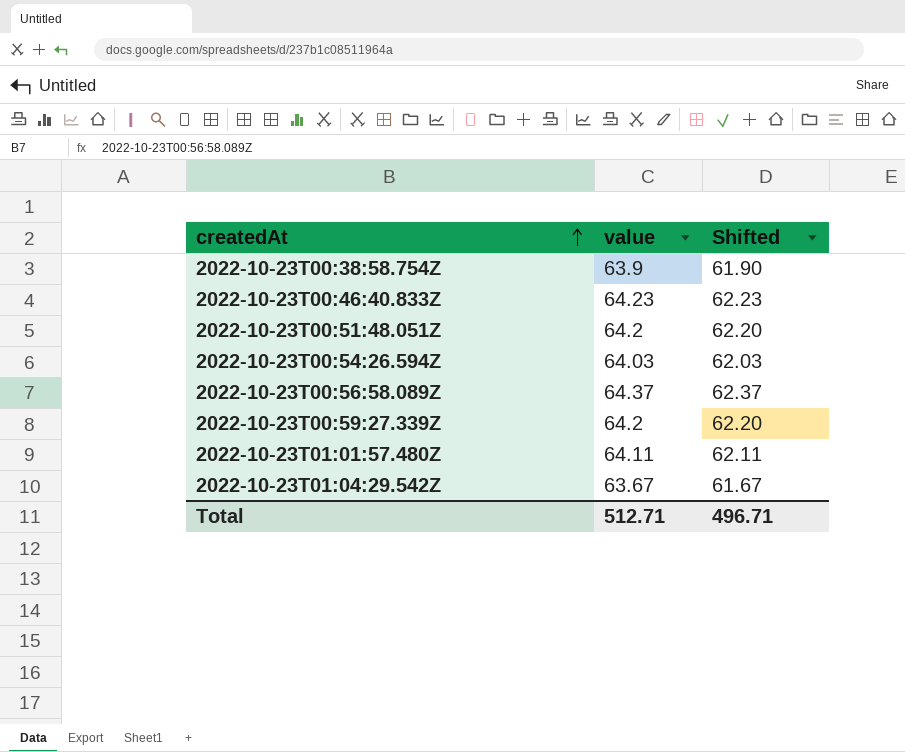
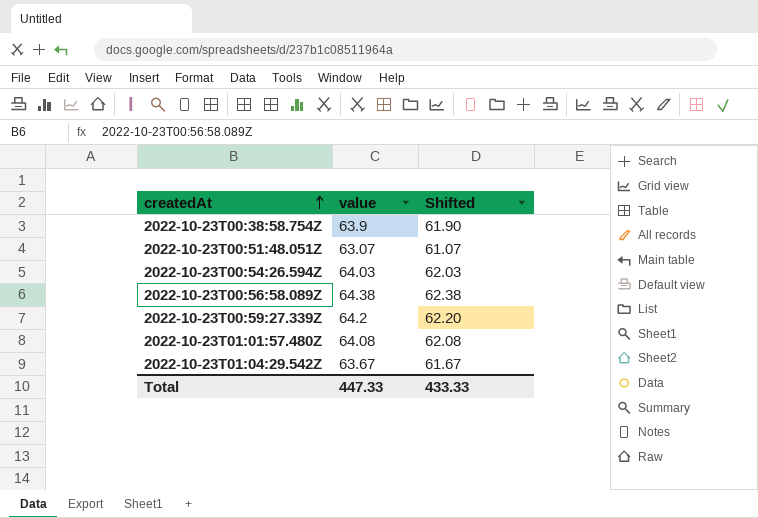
row 2022-10-23T00:46:40.833Z: 64.23 | 62.23 -> none
2022-10-23T00:51:48.051Z | value: 64.2 -> 63.07
2022-10-23T00:51:48.051Z | Shifted: 62.20 -> 61.07
2022-10-23T00:56:58.089Z | value: 64.37 -> 64.38
2022-10-23T00:56:58.089Z | Shifted: 62.37 -> 62.38
2022-10-23T01:01:57.480Z | value: 64.11 -> 64.08
2022-10-23T01:01:57.480Z | Shifted: 62.11 -> 62.08
Total | value: 512.71 -> 447.33
Total | Shifted: 496.71 -> 433.33

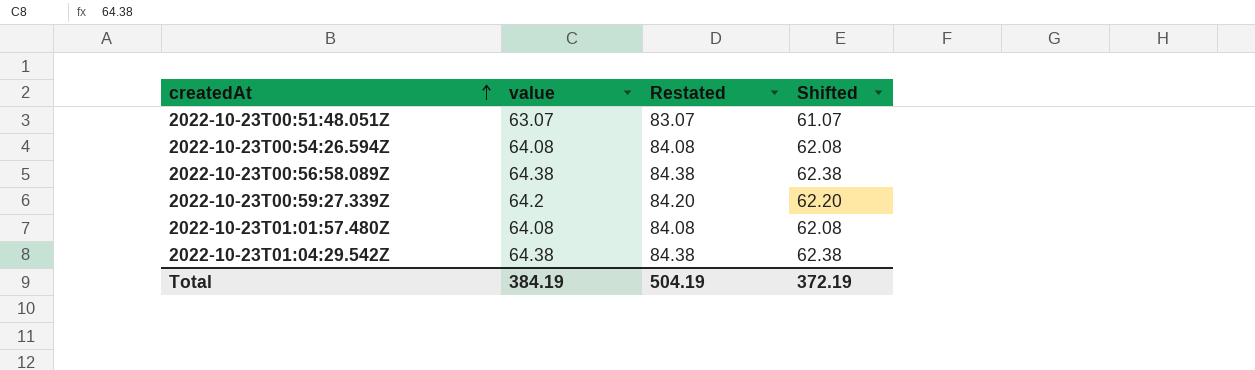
column Restated | formula: none -> [value] + 20
row 2022-10-23T00:38:58.754Z: 63.9 | 61.90 -> none
2022-10-23T00:54:26.594Z | value: 64.03 -> 64.08
2022-10-23T00:54:26.594Z | Shifted: 62.03 -> 62.08
2022-10-23T01:04:29.542Z | value: 63.67 -> 64.38
2022-10-23T01:04:29.542Z | Shifted: 61.67 -> 62.38
Total | value: 447.33 -> 384.19
Total | Shifted: 433.33 -> 372.19

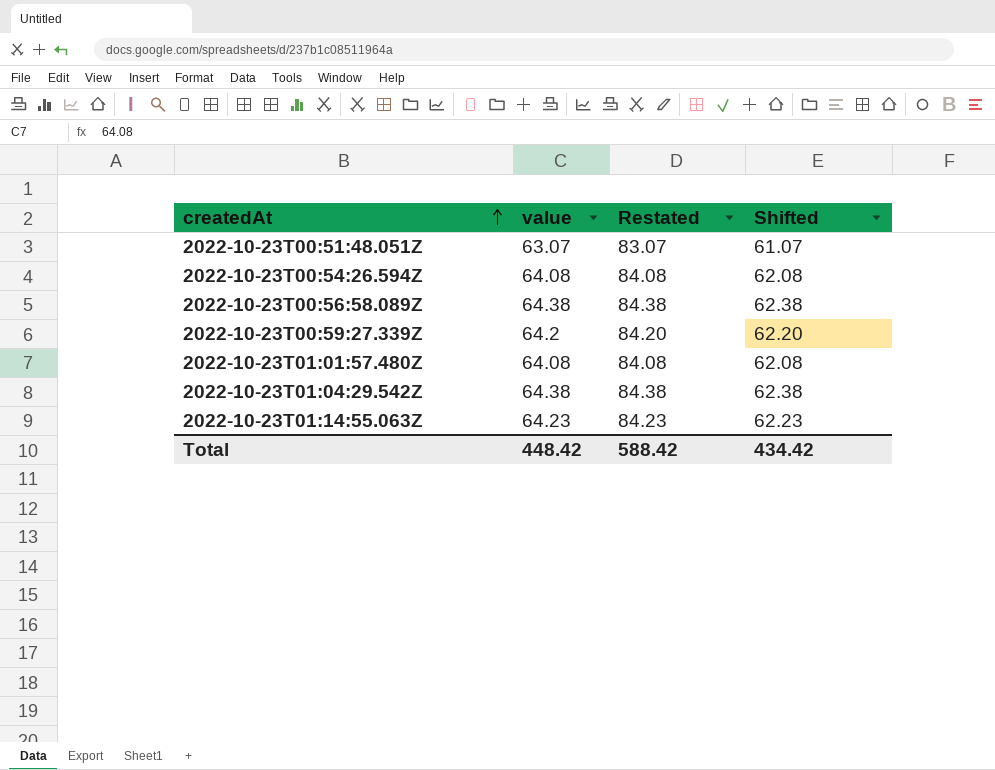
row 2022-10-23T01:14:55.063Z: none -> 64.23 | 84.23 | 62.23
Total | value: 384.19 -> 448.42
Total | Restated: 504.19 -> 588.42
Total | Shifted: 372.19 -> 434.42

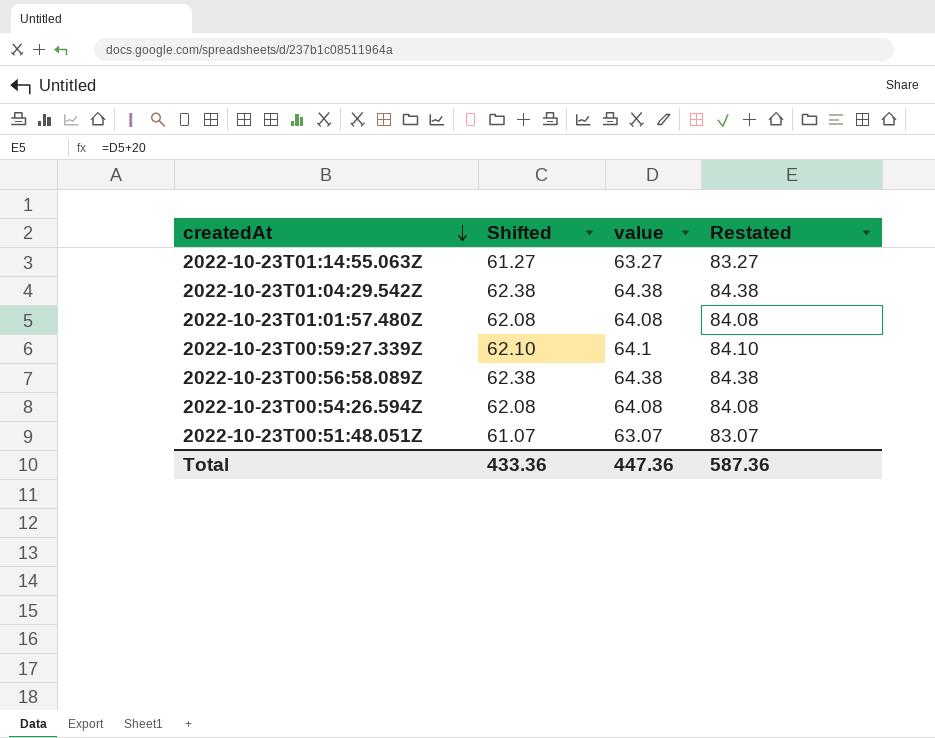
row order: createdAt ascending -> createdAt descending
column Shifted | position: 4 -> 2
2022-10-23T01:14:55.063Z | Shifted: 62.23 -> 61.27
2022-10-23T01:14:55.063Z | value: 64.23 -> 63.27
2022-10-23T01:14:55.063Z | Restated: 84.23 -> 83.27
2022-10-23T00:59:27.339Z | Shifted: 62.20 -> 62.10
2022-10-23T00:59:27.339Z | value: 64.2 -> 64.1
2022-10-23T00:59:27.339Z | Restated: 84.20 -> 84.10
Total | Shifted: 434.42 -> 433.36
Total | value: 448.42 -> 447.36
Total | Restated: 588.42 -> 587.36

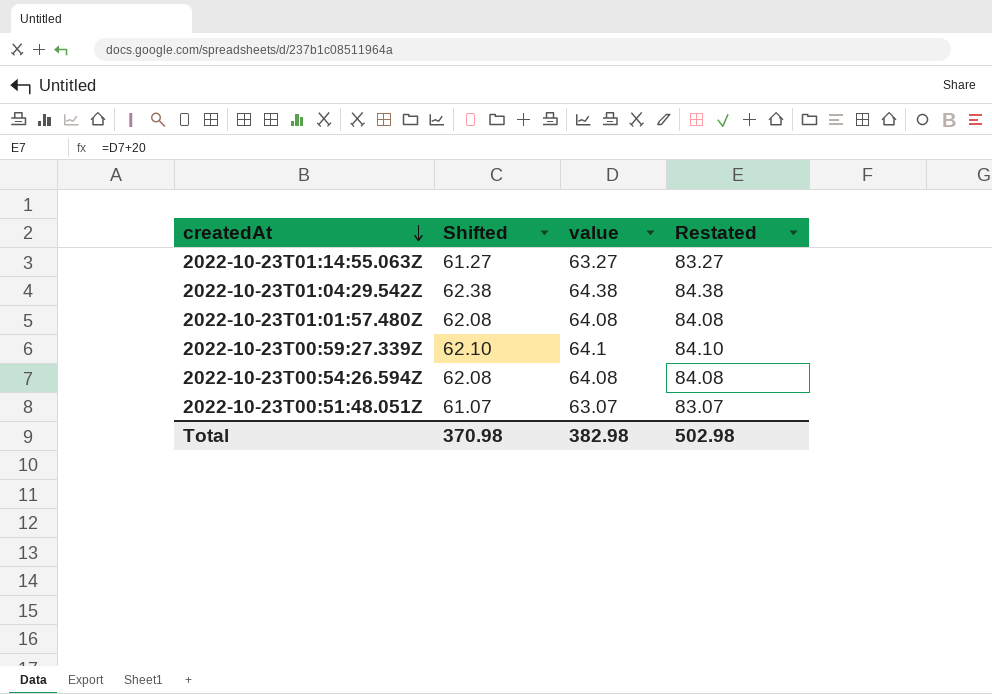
row 2022-10-23T00:56:58.089Z: 62.38 | 64.38 | 84.38 -> none
Total | Shifted: 433.36 -> 370.98
Total | value: 447.36 -> 382.98
Total | Restated: 587.36 -> 502.98

